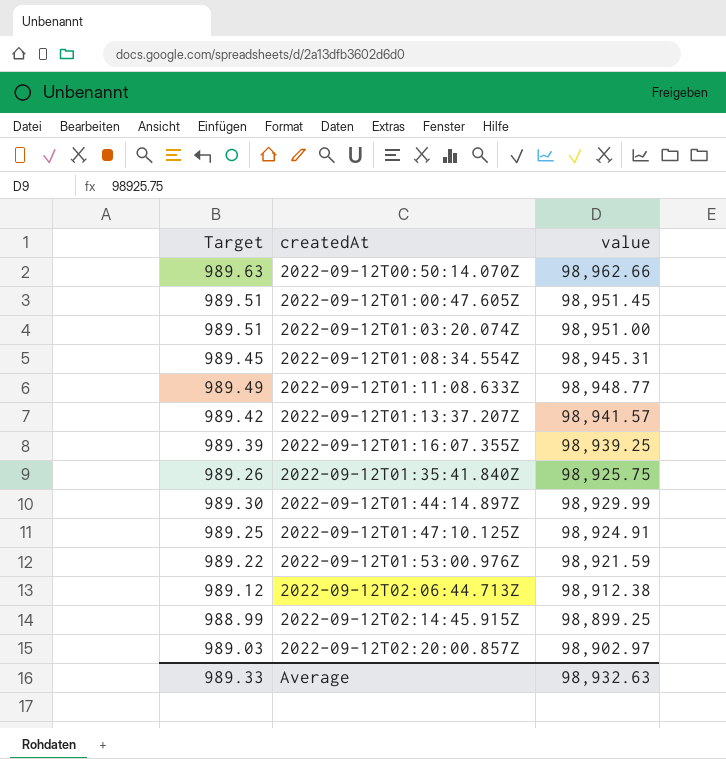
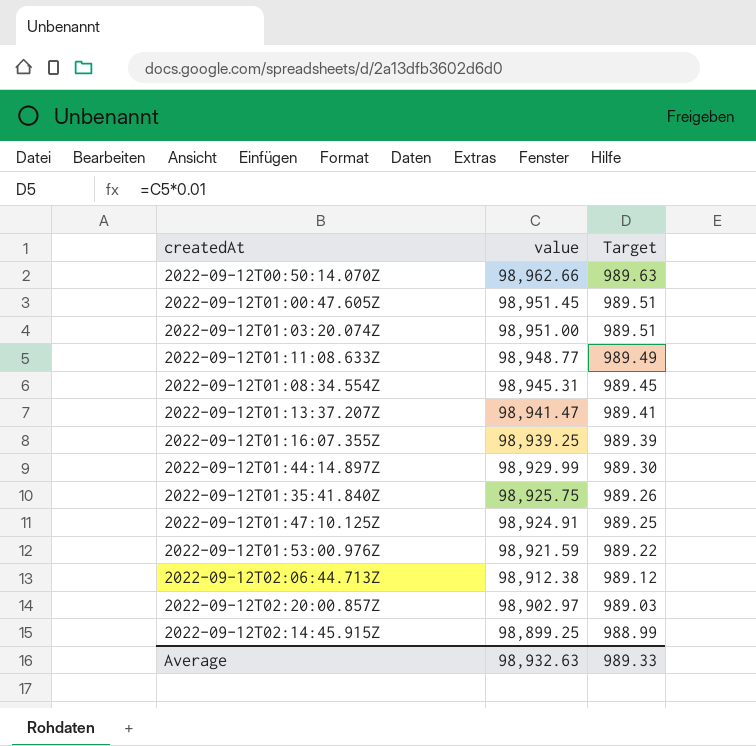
row order: createdAt ascending -> value descending
column Target | position: 1 -> 3
2022-09-12T01:13:37.207Z | value: 98,941.57 -> 98,941.47
2022-09-12T01:13:37.207Z | Target: 989.42 -> 989.41

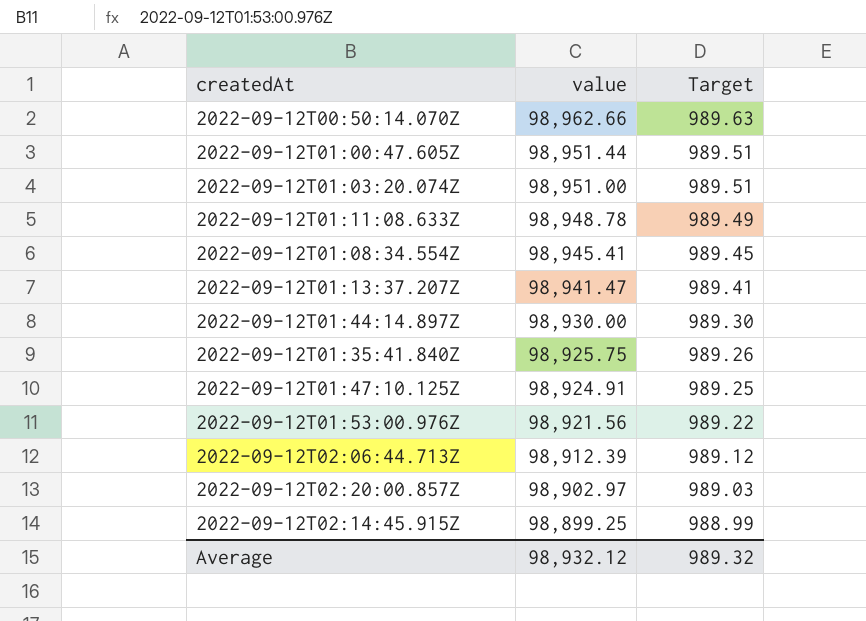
row 2022-09-12T01:16:07.355Z: 98,939.25 | 989.39 -> none
2022-09-12T01:00:47.605Z | value: 98,951.45 -> 98,951.44
2022-09-12T01:11:08.633Z | value: 98,948.77 -> 98,948.78
2022-09-12T01:08:34.554Z | value: 98,945.31 -> 98,945.41
2022-09-12T01:44:14.897Z | value: 98,929.99 -> 98,930.00
2022-09-12T01:53:00.976Z | value: 98,921.59 -> 98,921.56
2022-09-12T02:06:44.713Z | value: 98,912.38 -> 98,912.39
Average | value: 98,932.63 -> 98,932.12
Average | Target: 989.33 -> 989.32

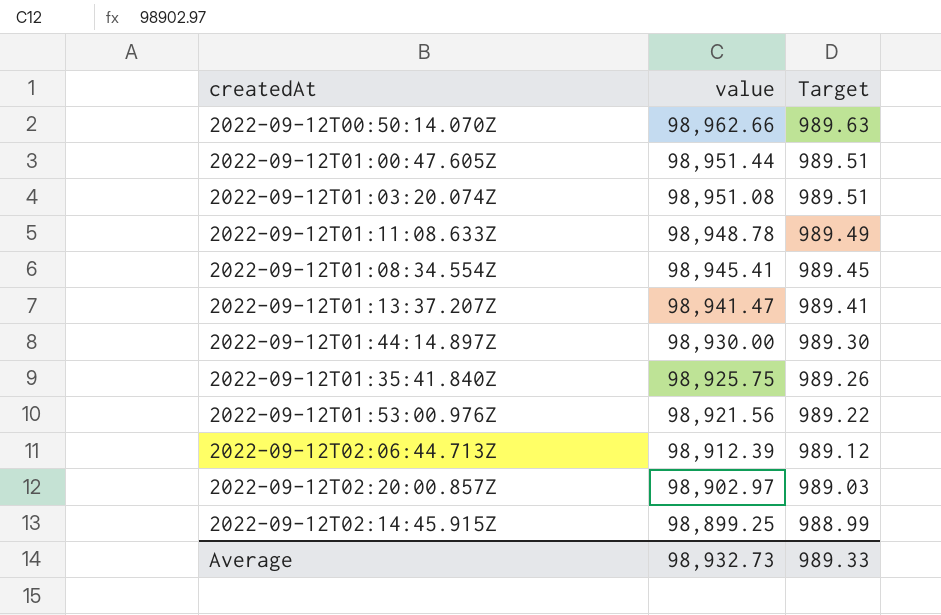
row 2022-09-12T01:47:10.125Z: 98,924.91 | 989.25 -> none
2022-09-12T01:03:20.074Z | value: 98,951.00 -> 98,951.08
Average | value: 98,932.12 -> 98,932.73
Average | Target: 989.32 -> 989.33

